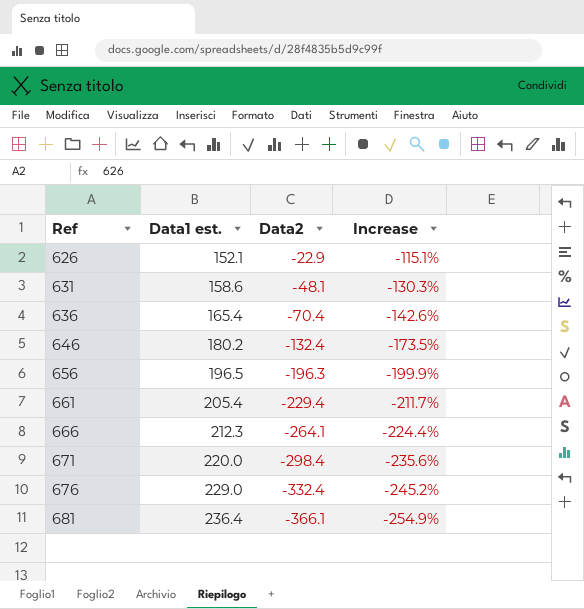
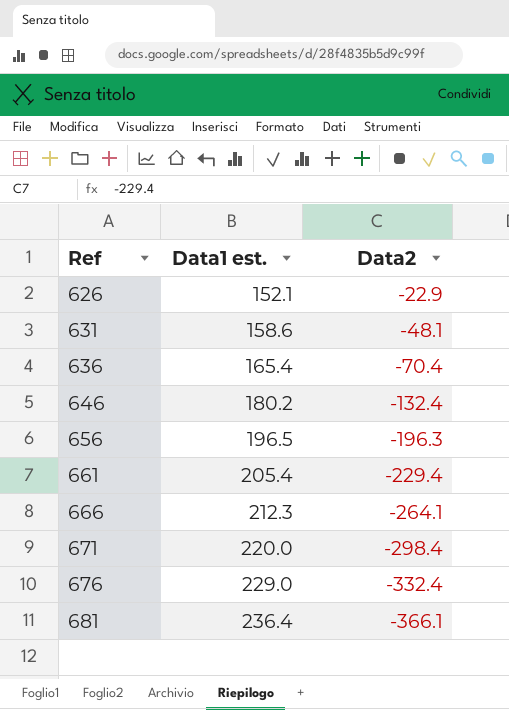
column Increase | formula: ([Data2] - [Data1 est.]) / [Data1 est.] -> none

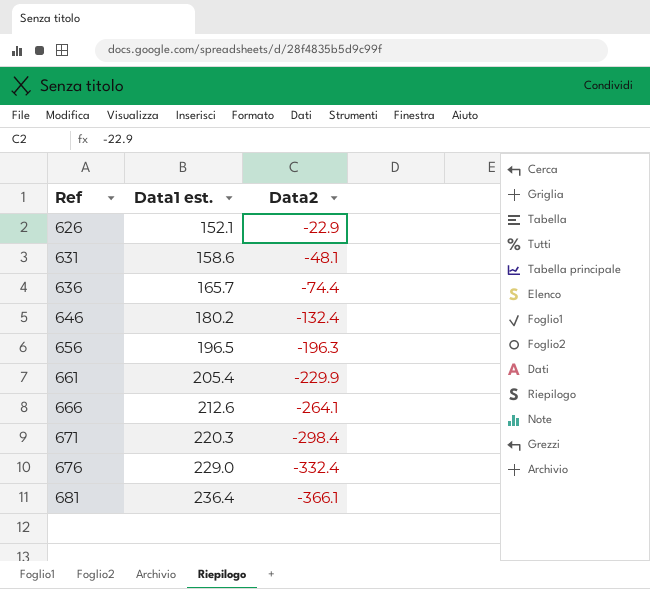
636 | Data1 est.: 165.4 -> 165.7
636 | Data2: -70.4 -> -74.4
661 | Data2: -229.4 -> -229.9
666 | Data1 est.: 212.3 -> 212.6
671 | Data1 est.: 220.0 -> 220.3

